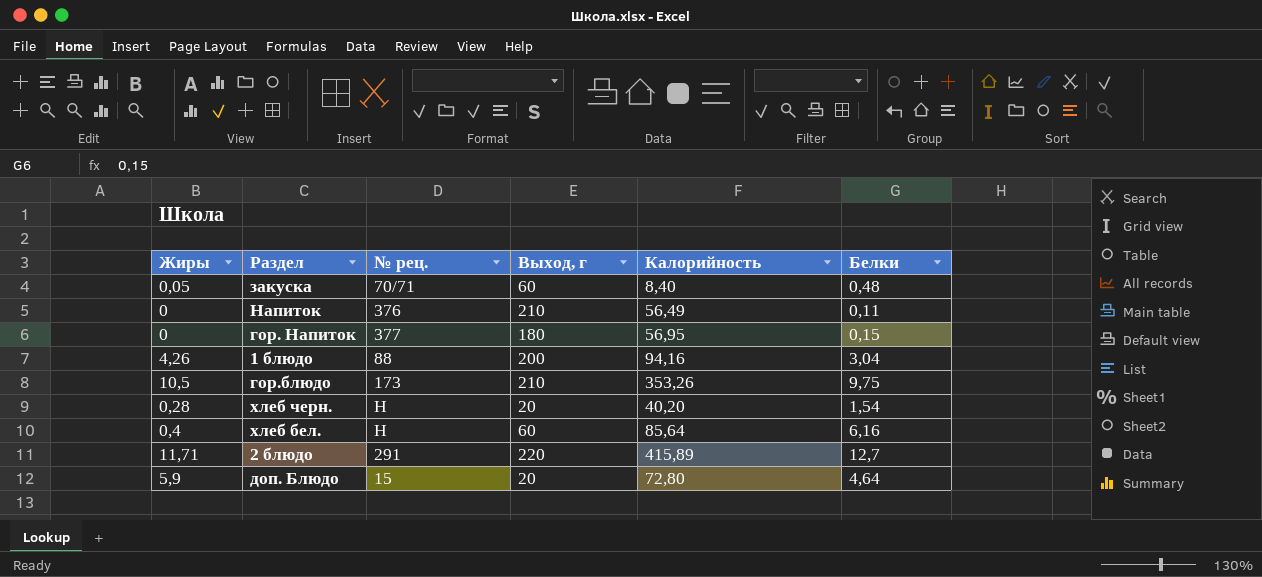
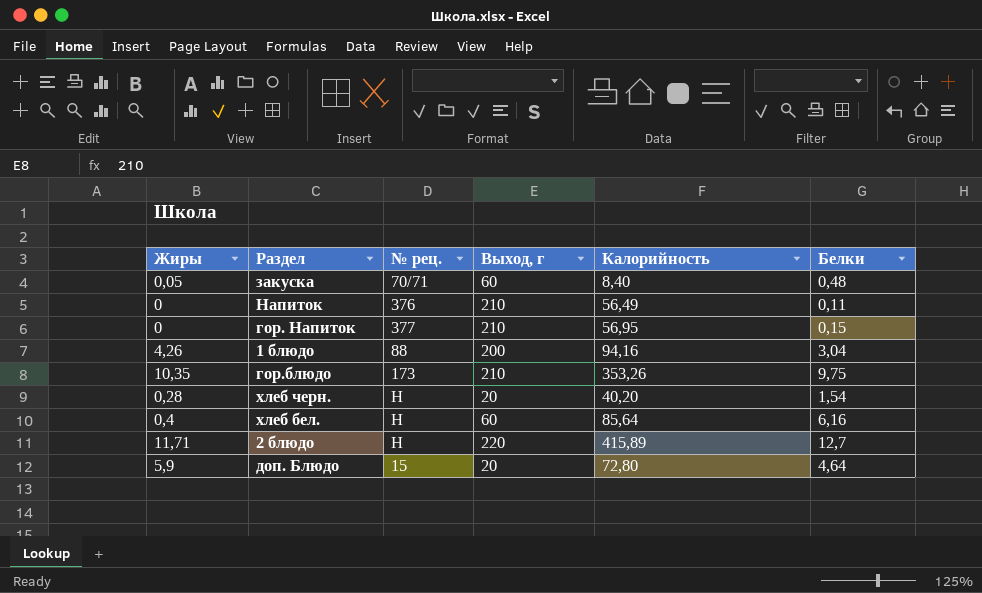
гор. Напиток | Выход, г: 180 -> 210
гор.блюдо | Жиры: 10,5 -> 10,35
2 блюдо | № рец.: 291 -> Н

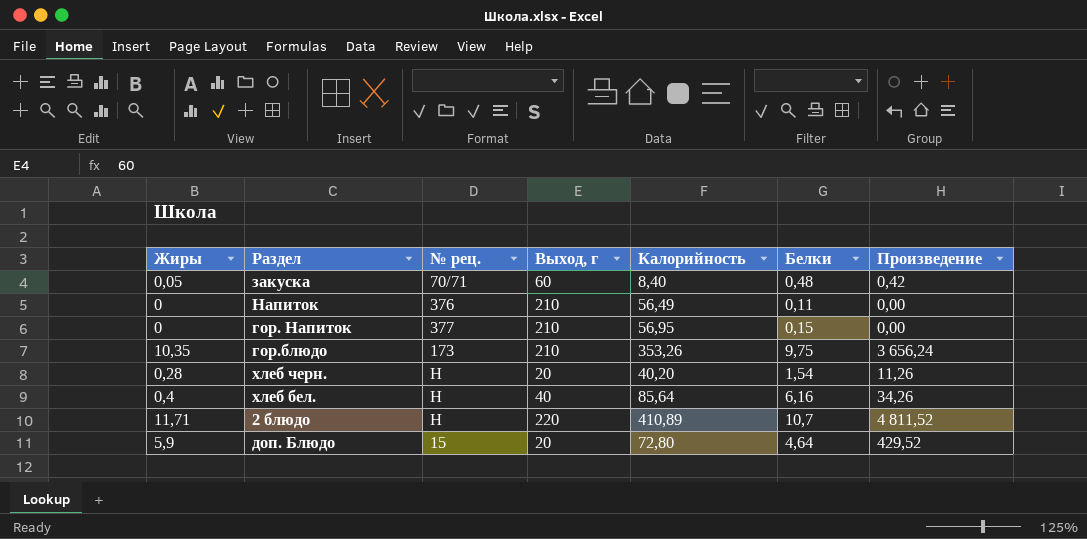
column Произведение | formula: none -> [Жиры] * [Калорийность]
row 1 блюдо: 4,26 | 88 | 200 | 94,16 | 3,04 -> none
хлеб бел. | Выход, г: 60 -> 40
2 блюдо | Калорийность: 415,89 -> 410,89
2 блюдо | Белки: 12,7 -> 10,7

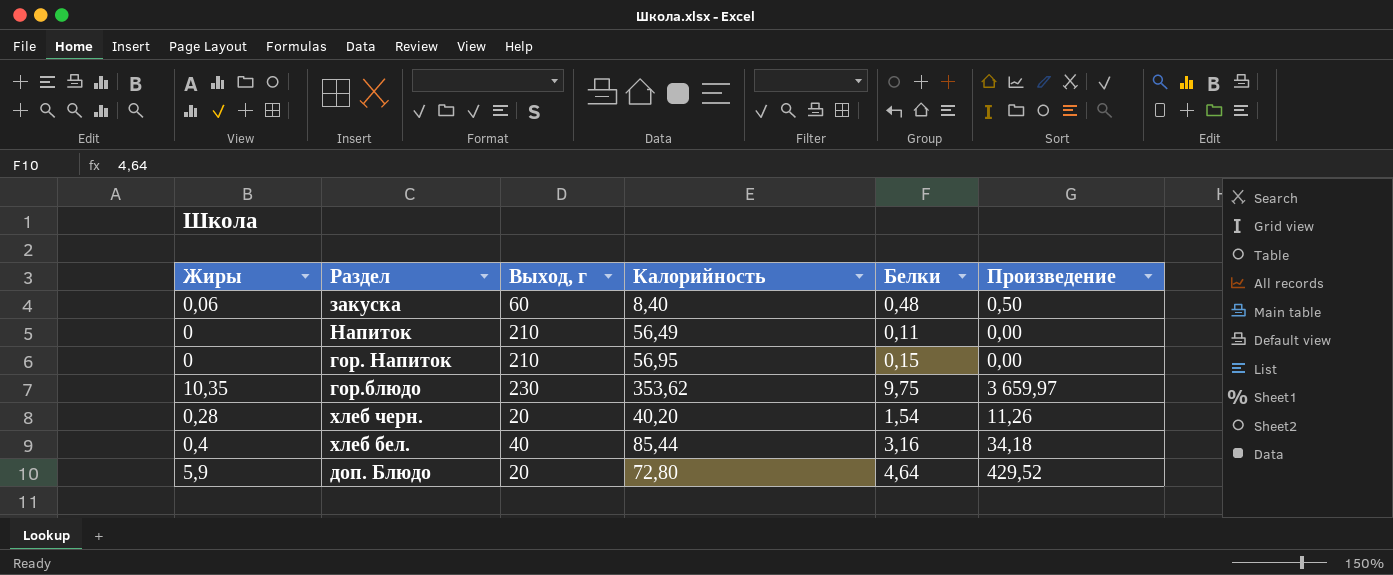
column № рец. | position: 3 -> none
row 2 блюдо: 11,71 | Н | 220 | 410,89 | 10,7 | 4 811,52 -> none
закуска | Жиры: 0,05 -> 0,06
закуска | Произведение: 0,42 -> 0,50
гор.блюдо | Выход, г: 210 -> 230
гор.блюдо | Калорийность: 353,26 -> 353,62
гор.блюдо | Произведение: 3 656,24 -> 3 659,97
хлеб бел. | Калорийность: 85,64 -> 85,44
хлеб бел. | Белки: 6,16 -> 3,16
хлеб бел. | Произведение: 34,26 -> 34,18

